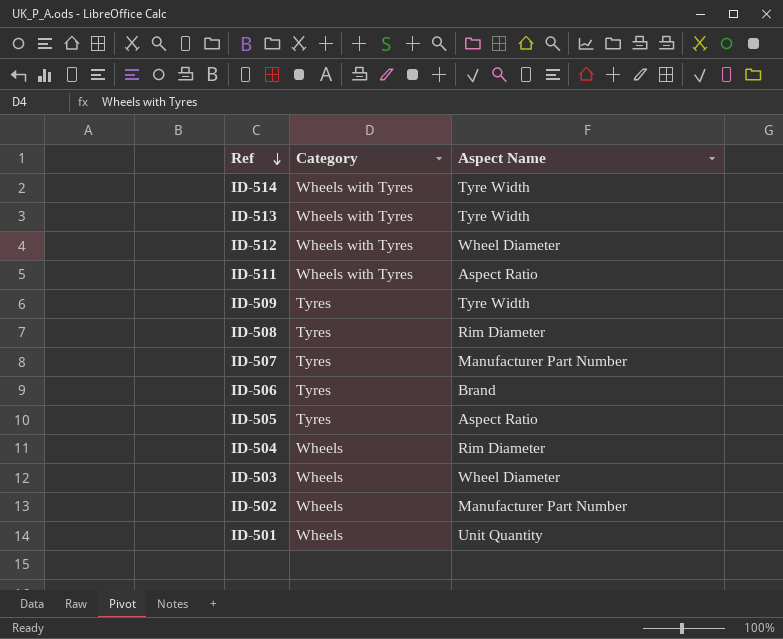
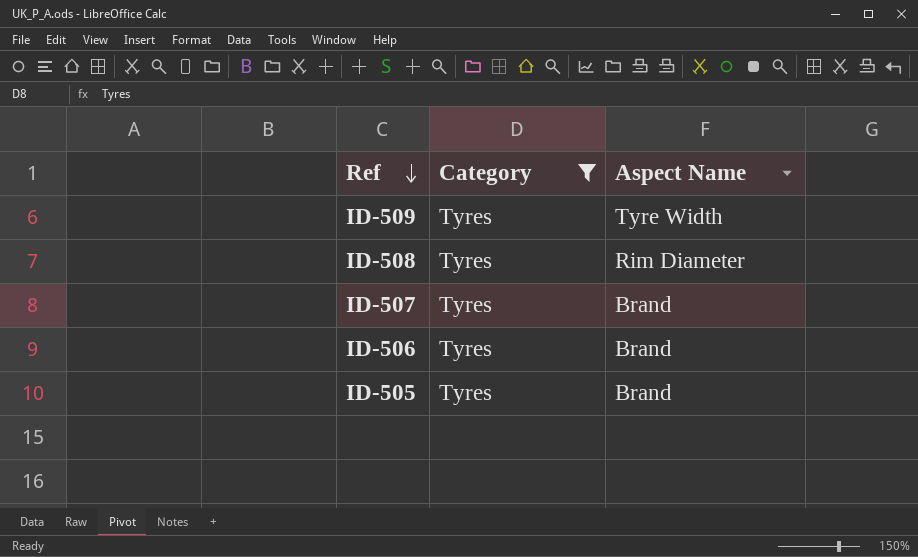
filter: none -> Category = Tyres
ID-507 | Aspect Name: Manufacturer Part Number -> Brand
ID-505 | Aspect Name: Aspect Ratio -> Brand

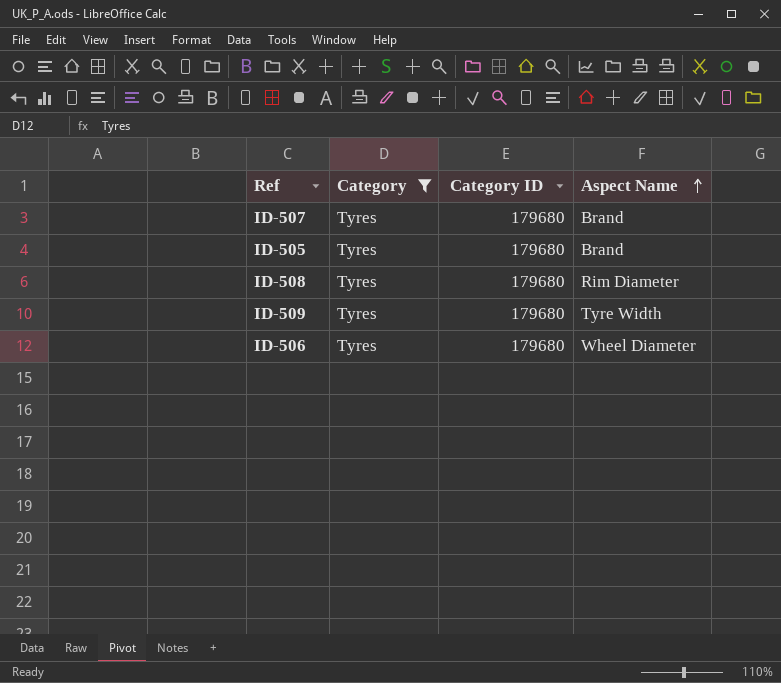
row order: Ref descending -> Aspect Name ascending
column Category ID | position: none -> 3
ID-506 | Aspect Name: Brand -> Wheel Diameter

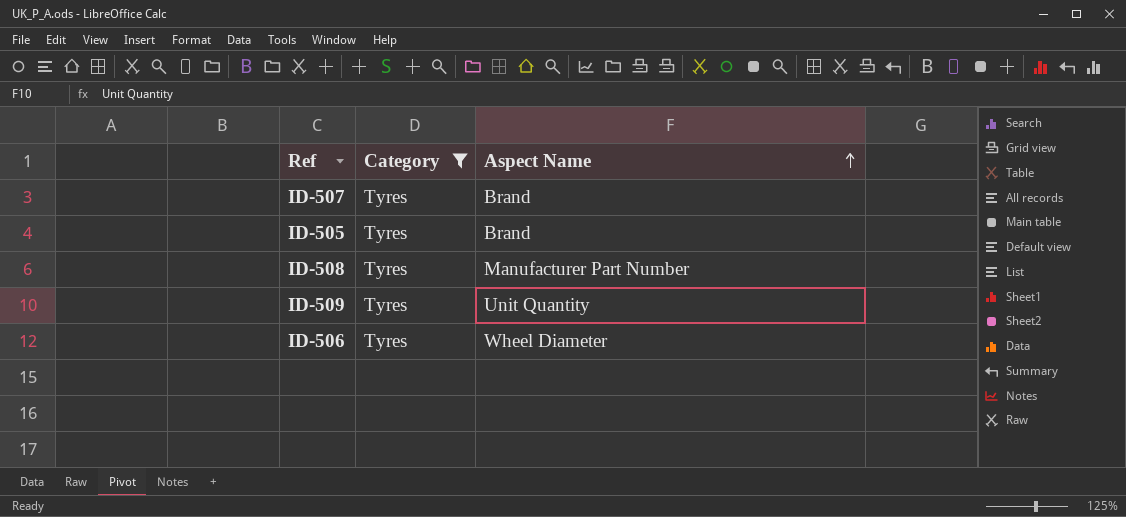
column Category ID | position: 3 -> none
ID-508 | Aspect Name: Rim Diameter -> Manufacturer Part Number
ID-509 | Aspect Name: Tyre Width -> Unit Quantity

